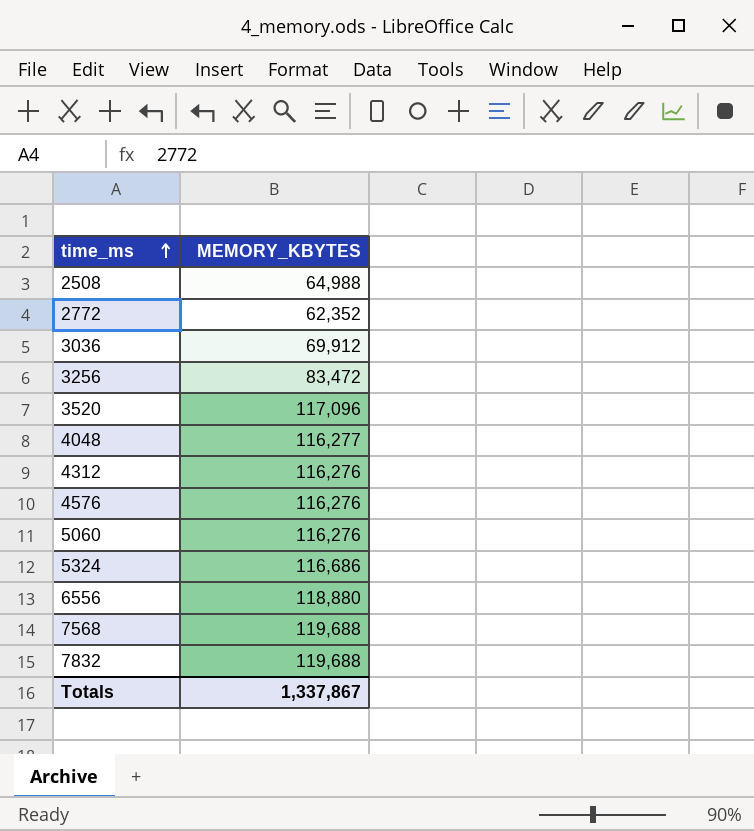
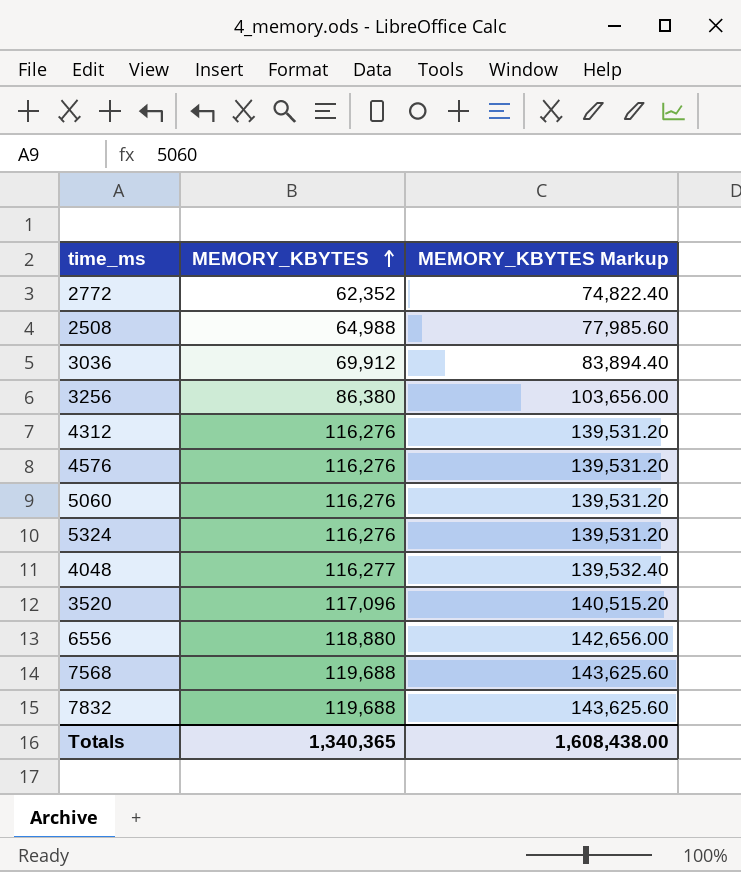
row order: time_ms ascending -> MEMORY_KBYTES ascending
column MEMORY_KBYTES Markup | formula: none -> [MEMORY_KBYTES] * 1.2
3256 | MEMORY_KBYTES: 83,472 -> 86,380
5324 | MEMORY_KBYTES: 116,686 -> 116,276
Totals | MEMORY_KBYTES: 1,337,867 -> 1,340,365

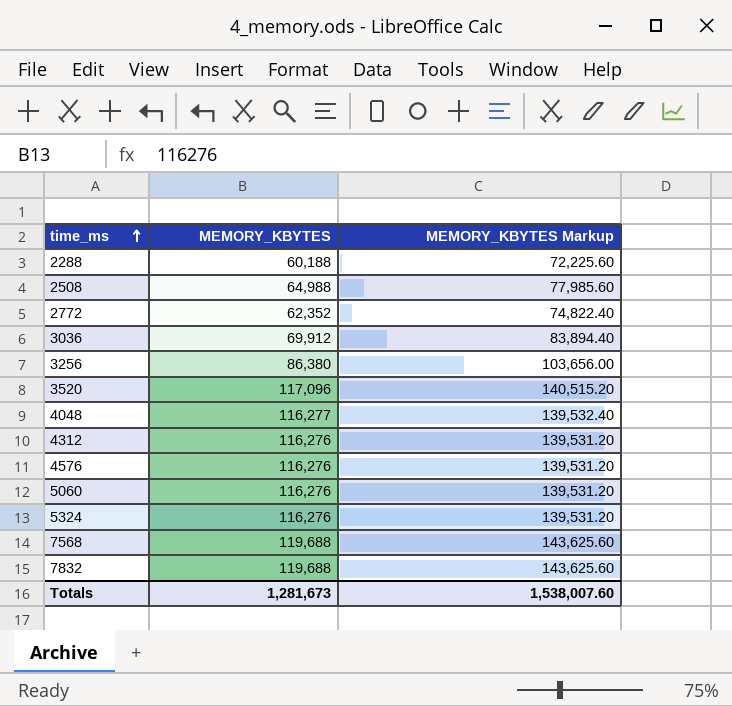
row order: MEMORY_KBYTES ascending -> time_ms ascending
row 6556: 118,880 | 142,656.00 -> none
row 2288: none -> 60,188 | 72,225.60
Totals | MEMORY_KBYTES: 1,340,365 -> 1,281,673
Totals | MEMORY_KBYTES Markup: 1,608,438.00 -> 1,538,007.60

